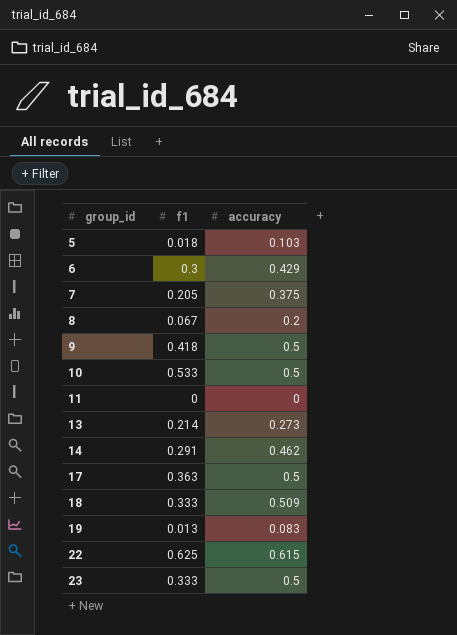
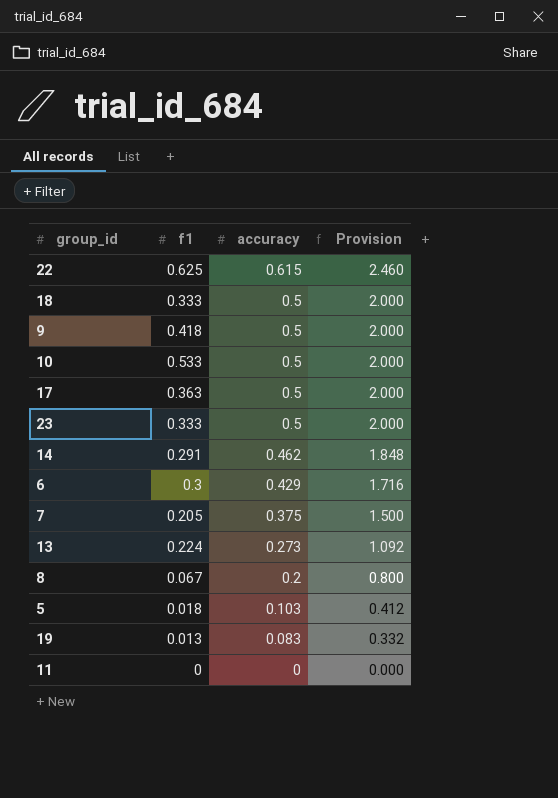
row order: group_id ascending -> accuracy descending
column Provision | formula: none -> [accuracy] * 4
18 | accuracy: 0.509 -> 0.5
13 | f1: 0.214 -> 0.224

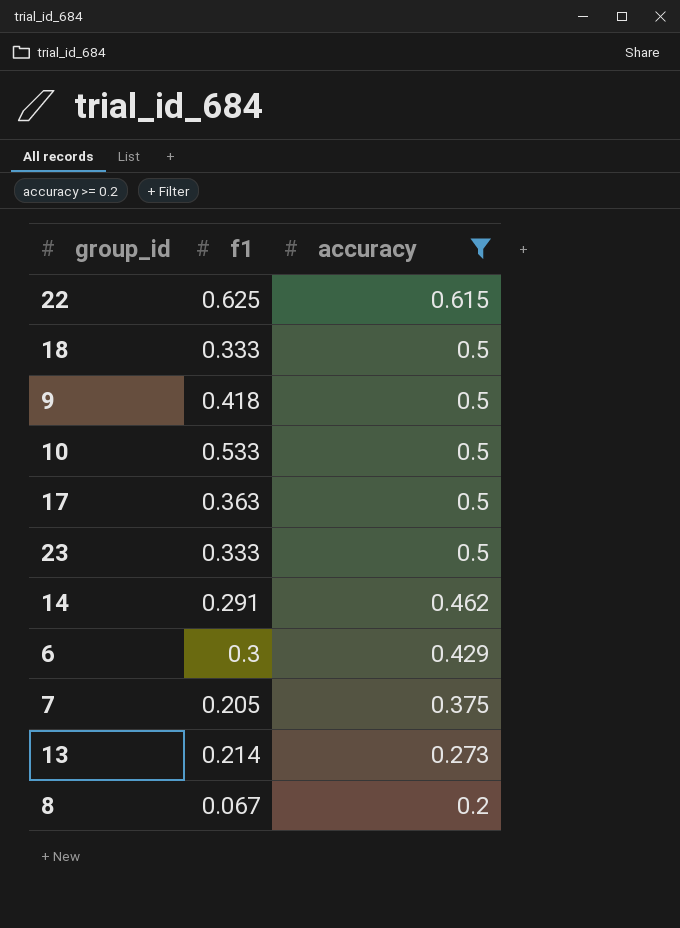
filter: none -> accuracy >= 0.2
column Provision | formula: [accuracy] * 4 -> none
13 | f1: 0.224 -> 0.214

